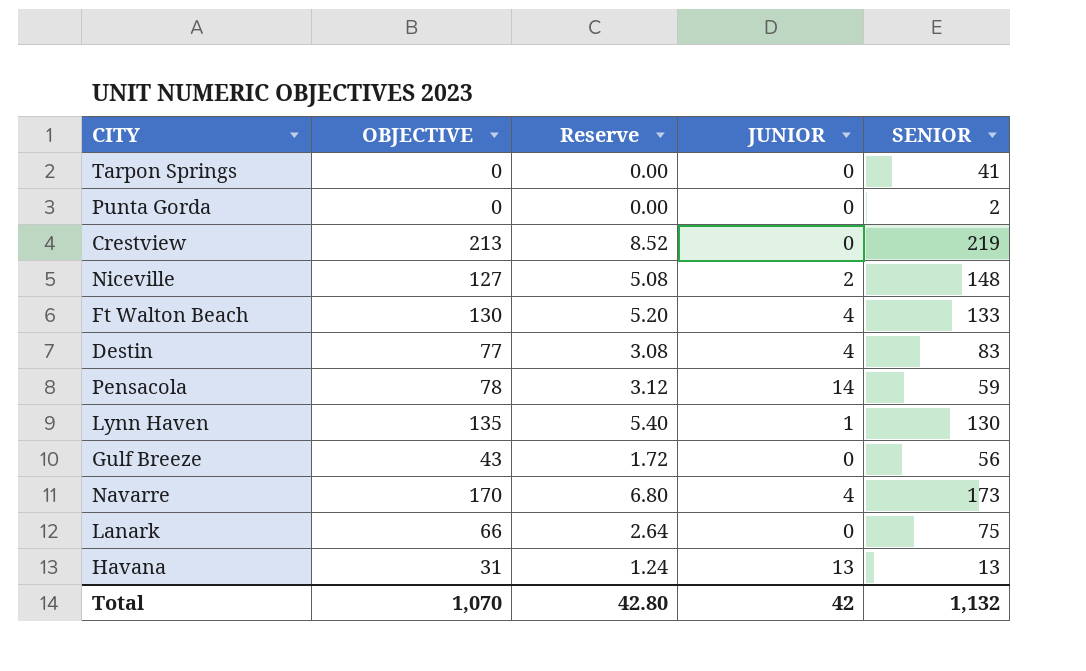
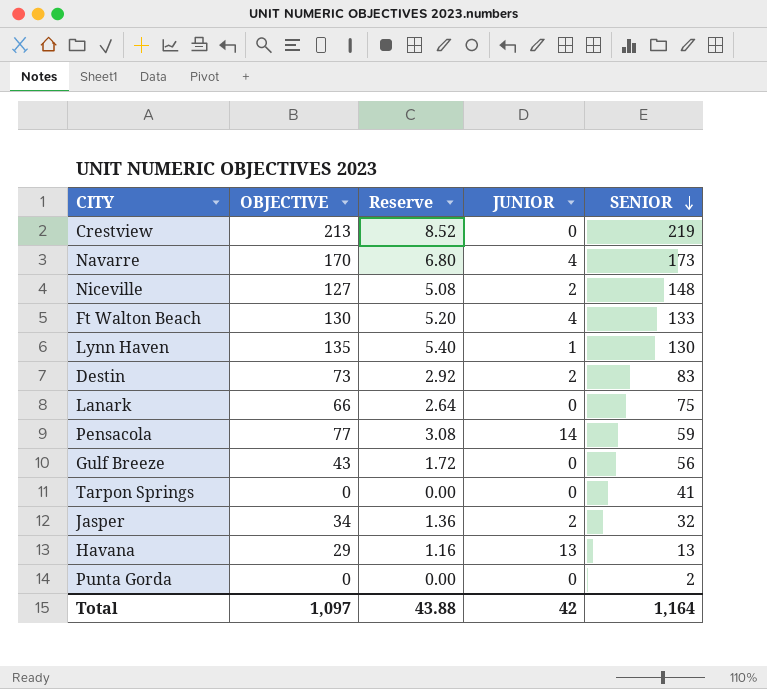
row order: none -> SENIOR descending
Destin | OBJECTIVE: 77 -> 73
Destin | Reserve: 3.08 -> 2.92
Destin | JUNIOR: 4 -> 2
Pensacola | OBJECTIVE: 78 -> 77
Pensacola | Reserve: 3.12 -> 3.08
row Jasper: none -> 34 | 1.36 | 2 | 32
Havana | OBJECTIVE: 31 -> 29
Havana | Reserve: 1.24 -> 1.16
Total | OBJECTIVE: 1,070 -> 1,097
Total | Reserve: 42.80 -> 43.88
Total | SENIOR: 1,132 -> 1,164

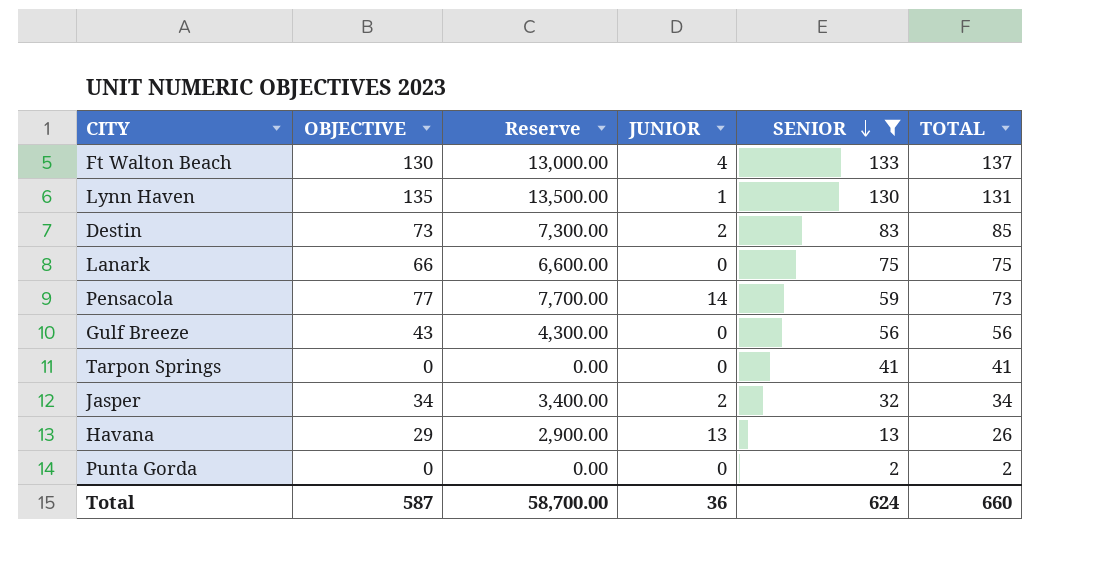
filter: none -> SENIOR <= 133
column Reserve | formula: [OBJECTIVE] * 0.04 -> [OBJECTIVE] * 100
column TOTAL | formula: none -> [JUNIOR] + [SENIOR]
Total | OBJECTIVE: 1,097 -> 587
Total | Reserve: 43.88 -> 58,700.00
Total | JUNIOR: 42 -> 36
Total | SENIOR: 1,164 -> 624

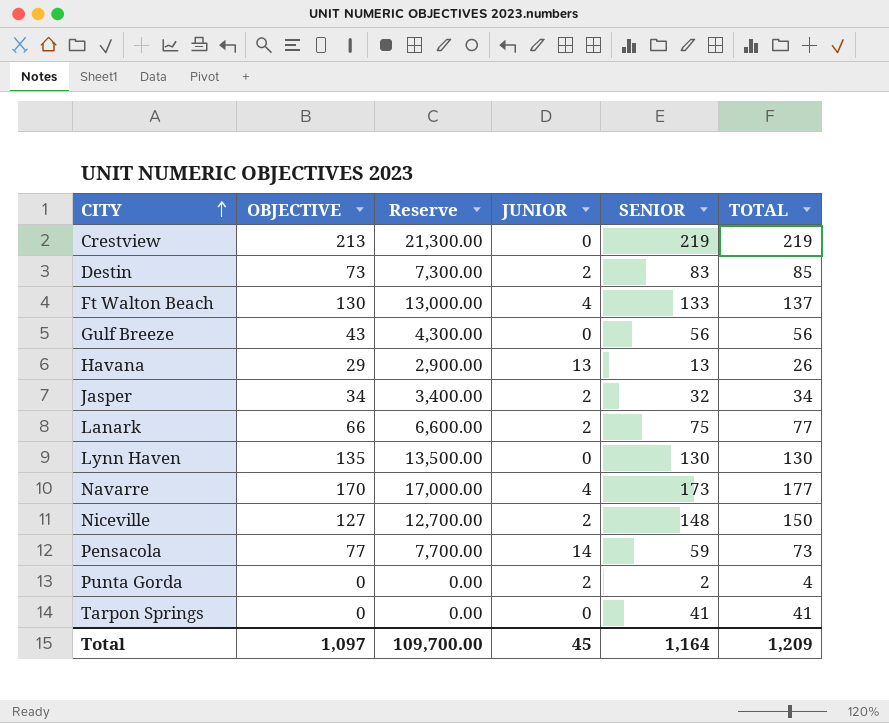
filter: SENIOR <= 133 -> none
row order: SENIOR descending -> CITY ascending
Lanark | JUNIOR: 0 -> 2
Lanark | TOTAL: 75 -> 77
Lynn Haven | JUNIOR: 1 -> 0
Lynn Haven | TOTAL: 131 -> 130
Punta Gorda | JUNIOR: 0 -> 2
Punta Gorda | TOTAL: 2 -> 4
Total | OBJECTIVE: 587 -> 1,097
Total | Reserve: 58,700.00 -> 109,700.00
Total | JUNIOR: 36 -> 45
Total | SENIOR: 624 -> 1,164
Total | TOTAL: 660 -> 1,209

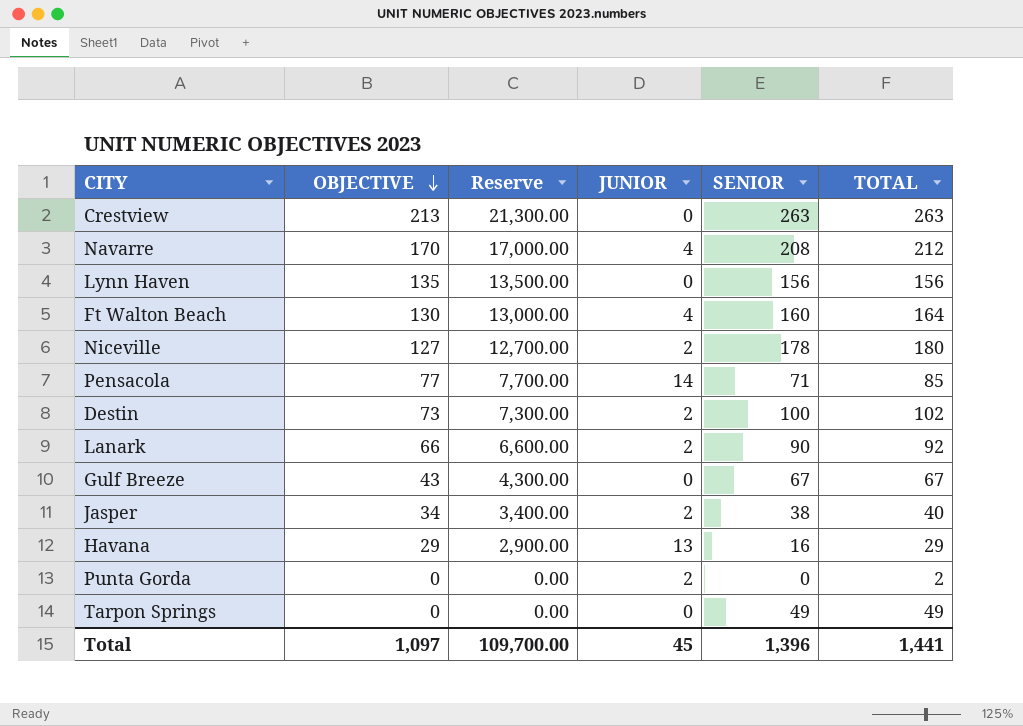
row order: CITY ascending -> OBJECTIVE descending
Crestview | SENIOR: 219 -> 263
Crestview | TOTAL: 219 -> 263
Navarre | SENIOR: 173 -> 208
Navarre | TOTAL: 177 -> 212
Lynn Haven | SENIOR: 130 -> 156
Lynn Haven | TOTAL: 130 -> 156
Ft Walton Beach | SENIOR: 133 -> 160
Ft Walton Beach | TOTAL: 137 -> 164
Niceville | SENIOR: 148 -> 178
Niceville | TOTAL: 150 -> 180
Pensacola | SENIOR: 59 -> 71
Pensacola | TOTAL: 73 -> 85
Destin | SENIOR: 83 -> 100
Destin | TOTAL: 85 -> 102
Lanark | SENIOR: 75 -> 90
Lanark | TOTAL: 77 -> 92
Gulf Breeze | SENIOR: 56 -> 67
Gulf Breeze | TOTAL: 56 -> 67
Jasper | SENIOR: 32 -> 38
Jasper | TOTAL: 34 -> 40
Havana | SENIOR: 13 -> 16
Havana | TOTAL: 26 -> 29
Punta Gorda | SENIOR: 2 -> 0
Punta Gorda | TOTAL: 4 -> 2
Tarpon Springs | SENIOR: 41 -> 49
Tarpon Springs | TOTAL: 41 -> 49
Total | SENIOR: 1,164 -> 1,396
Total | TOTAL: 1,209 -> 1,441

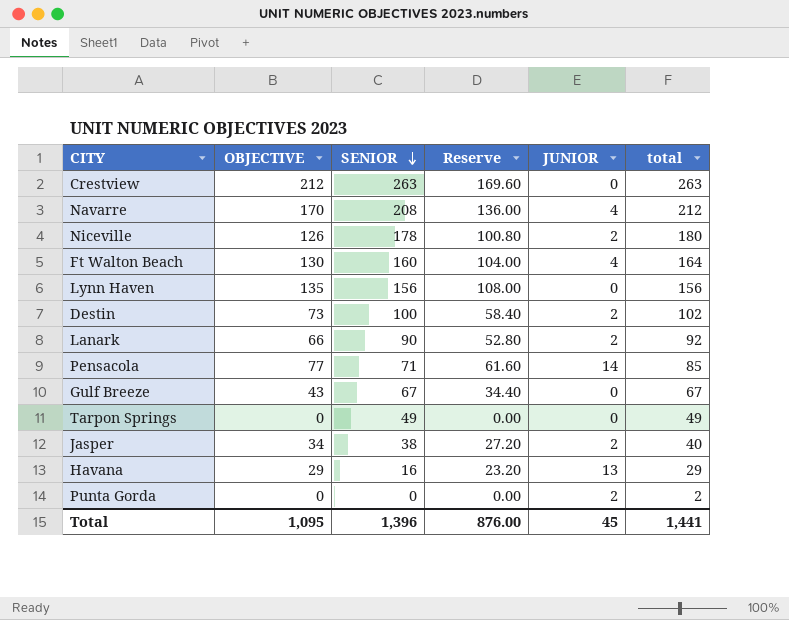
row order: OBJECTIVE descending -> SENIOR descending
column SENIOR | position: 5 -> 3
column Reserve | formula: [OBJECTIVE] * 100 -> [OBJECTIVE] * 0.8
column name: TOTAL -> total
Crestview | OBJECTIVE: 213 -> 212
Niceville | OBJECTIVE: 127 -> 126
Total | OBJECTIVE: 1,097 -> 1,095
Total | Reserve: 109,700.00 -> 876.00

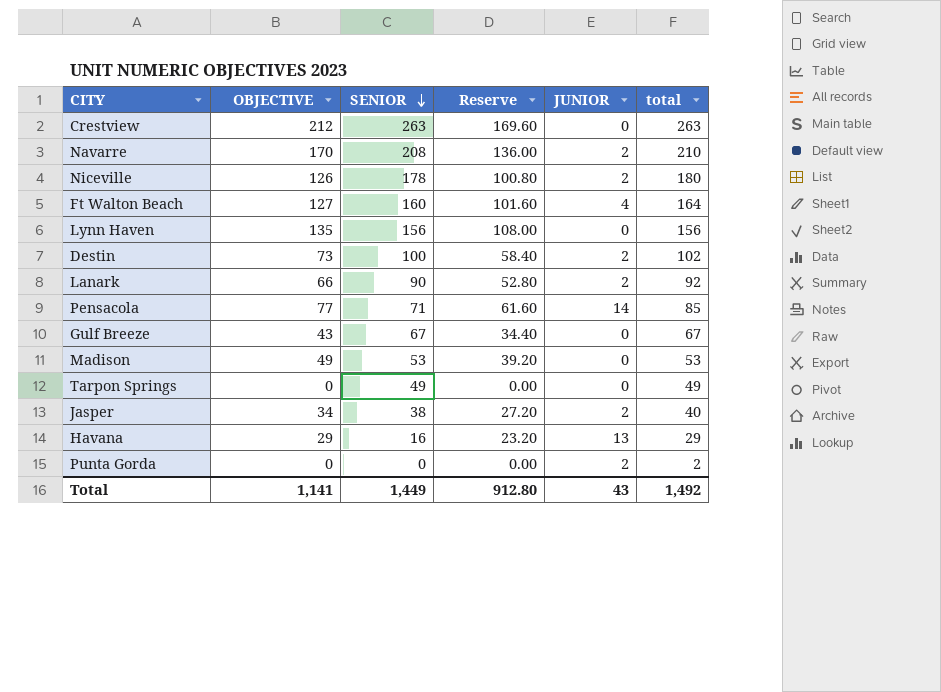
Navarre | JUNIOR: 4 -> 2
Navarre | total: 212 -> 210
Ft Walton Beach | OBJECTIVE: 130 -> 127
Ft Walton Beach | Reserve: 104.00 -> 101.60
row Madison: none -> 49 | 53 | 39.20 | 0 | 53
Total | OBJECTIVE: 1,095 -> 1,141
Total | SENIOR: 1,396 -> 1,449
Total | Reserve: 876.00 -> 912.80
Total | JUNIOR: 45 -> 43
Total | total: 1,441 -> 1,492

